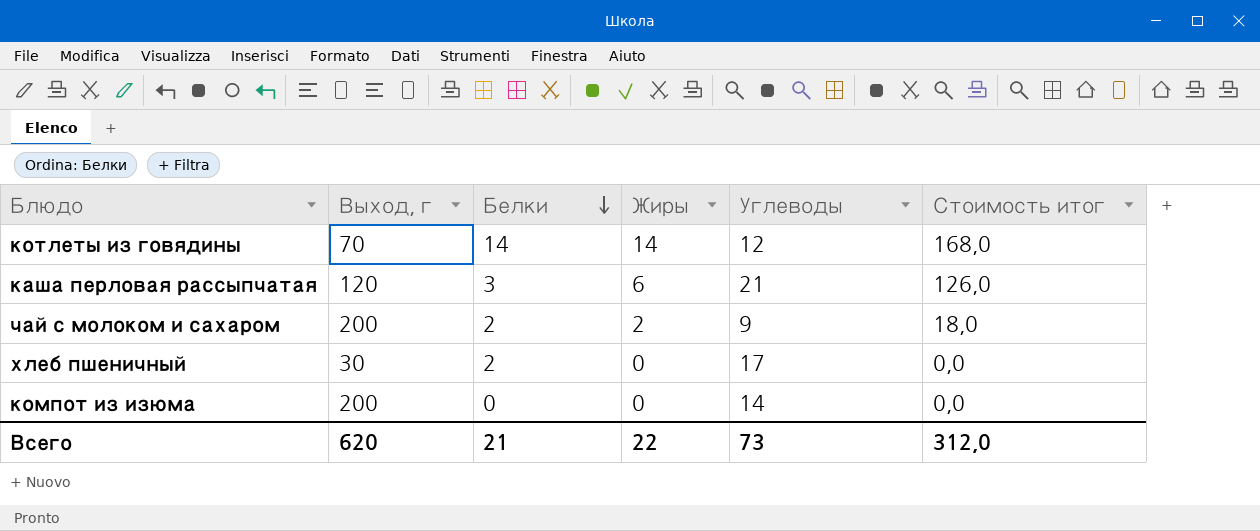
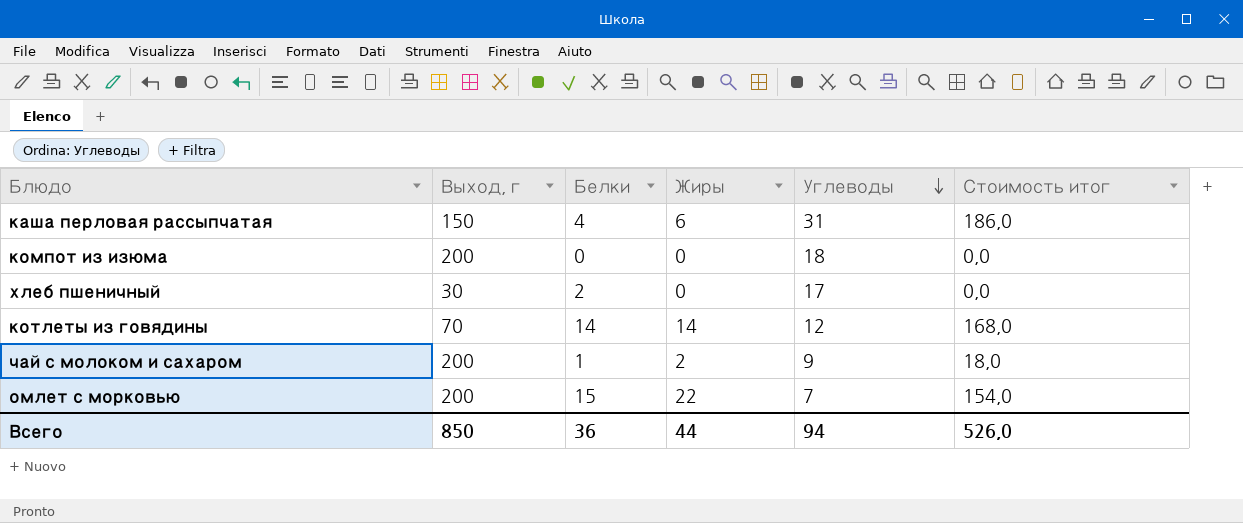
row order: Белки descending -> Углеводы descending
каша перловая рассыпчатая | Выход, г: 120 -> 150
каша перловая рассыпчатая | Белки: 3 -> 4
каша перловая рассыпчатая | Углеводы: 21 -> 31
каша перловая рассыпчатая | Стоимость итог: 126,0 -> 186,0
компот из изюма | Углеводы: 14 -> 18
чай с молоком и сахаром | Белки: 2 -> 1
row омлет с морковью: none -> 200 | 15 | 22 | 7 | 154,0
Всего | Выход, г: 620 -> 850
Всего | Белки: 21 -> 36
Всего | Жиры: 22 -> 44
Всего | Углеводы: 73 -> 94
Всего | Стоимость итог: 312,0 -> 526,0

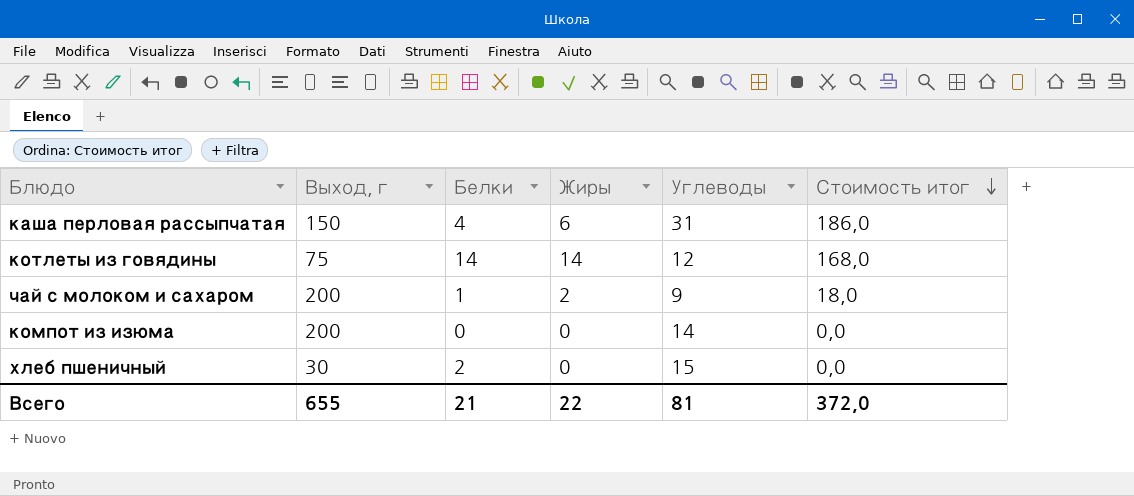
row order: Углеводы descending -> Стоимость итог descending
row омлет с морковью: 200 | 15 | 22 | 7 | 154,0 -> none
котлеты из говядины | Выход, г: 70 -> 75
компот из изюма | Углеводы: 18 -> 14
хлеб пшеничный | Углеводы: 17 -> 15
Всего | Выход, г: 850 -> 655
Всего | Белки: 36 -> 21
Всего | Жиры: 44 -> 22
Всего | Углеводы: 94 -> 81
Всего | Стоимость итог: 526,0 -> 372,0

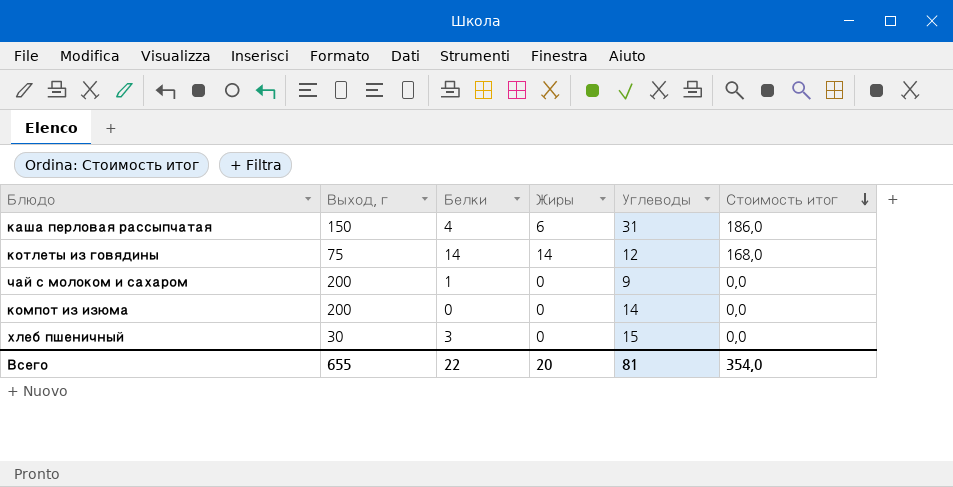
чай с молоком и сахаром | Жиры: 2 -> 0
чай с молоком и сахаром | Стоимость итог: 18,0 -> 0,0
хлеб пшеничный | Белки: 2 -> 3
Всего | Белки: 21 -> 22
Всего | Жиры: 22 -> 20
Всего | Стоимость итог: 372,0 -> 354,0

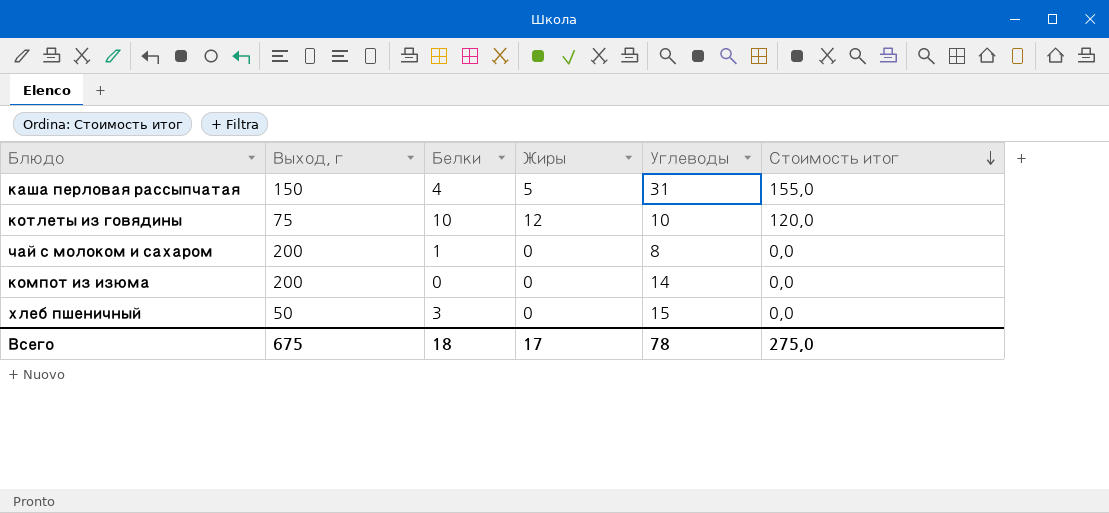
каша перловая рассыпчатая | Жиры: 6 -> 5
каша перловая рассыпчатая | Стоимость итог: 186,0 -> 155,0
котлеты из говядины | Белки: 14 -> 10
котлеты из говядины | Жиры: 14 -> 12
котлеты из говядины | Углеводы: 12 -> 10
котлеты из говядины | Стоимость итог: 168,0 -> 120,0
чай с молоком и сахаром | Углеводы: 9 -> 8
хлеб пшеничный | Выход, г: 30 -> 50
Всего | Выход, г: 655 -> 675
Всего | Белки: 22 -> 18
Всего | Жиры: 20 -> 17
Всего | Углеводы: 81 -> 78
Всего | Стоимость итог: 354,0 -> 275,0

